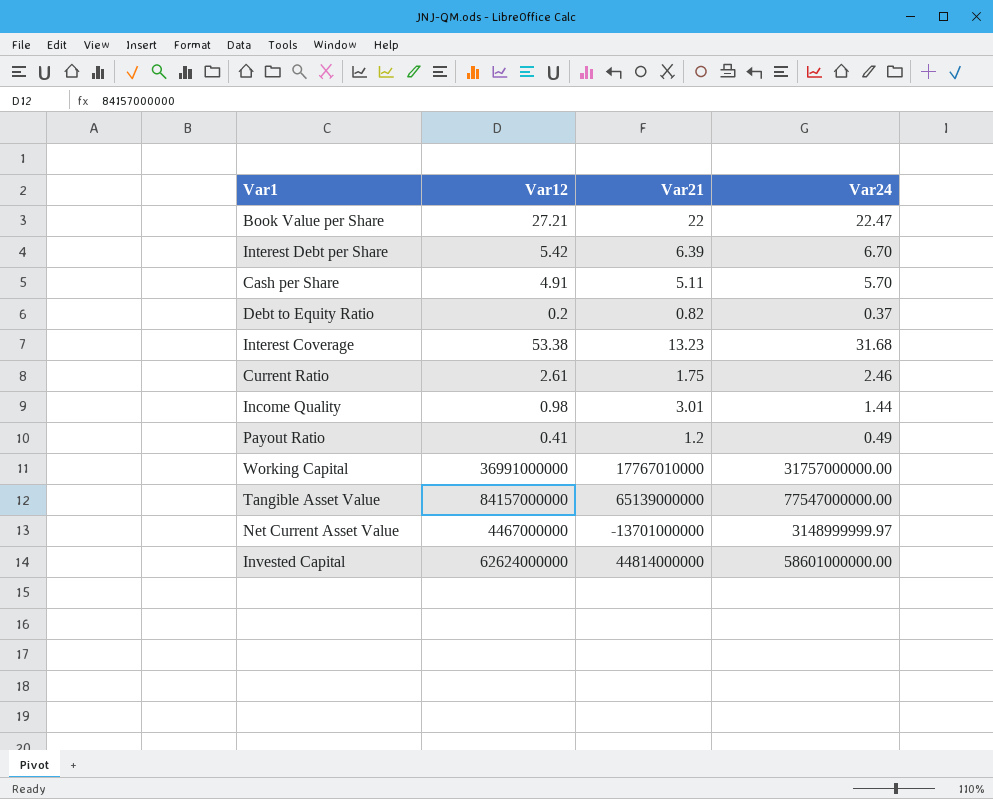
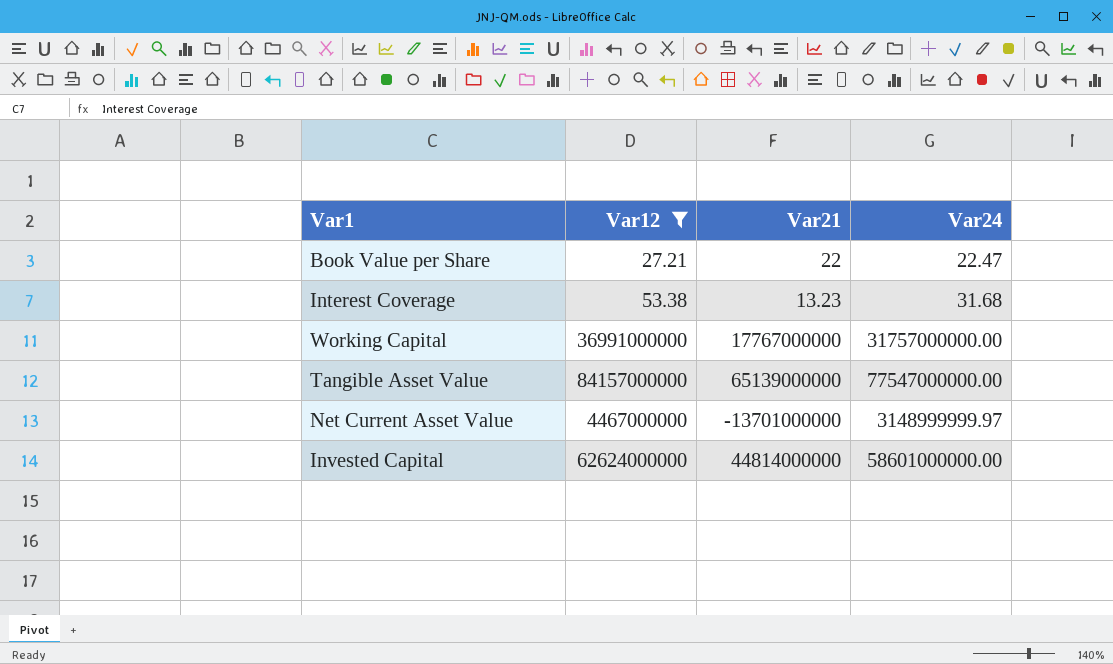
filter: none -> Var12 >= 27.21
Working Capital | Var21: 17767010000 -> 17767000000

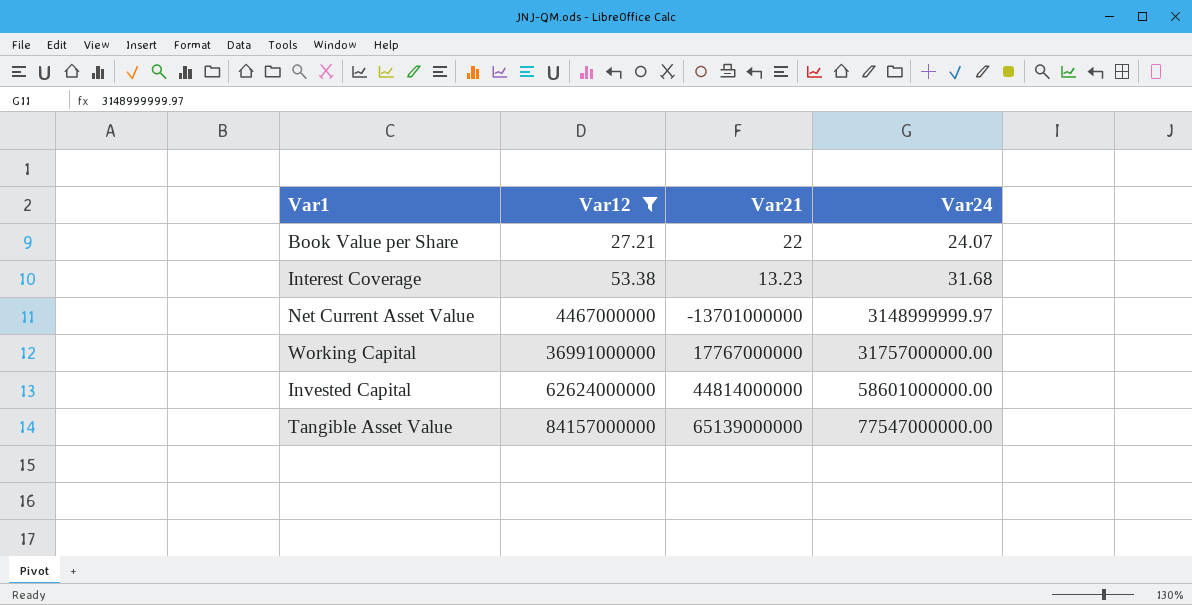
row order: none -> Var12 ascending
Book Value per Share | Var24: 22.47 -> 24.07

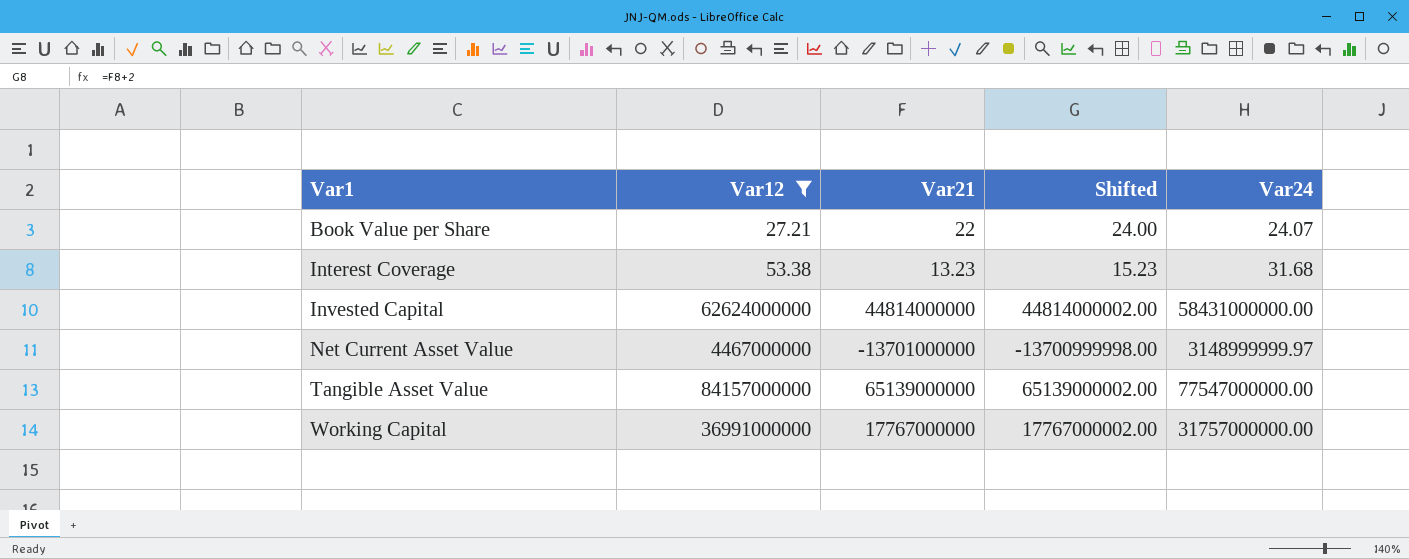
row order: Var12 ascending -> Var1 ascending
column Shifted | formula: none -> [Var21] + 2
Invested Capital | Var24: 58601000000.00 -> 58431000000.00

